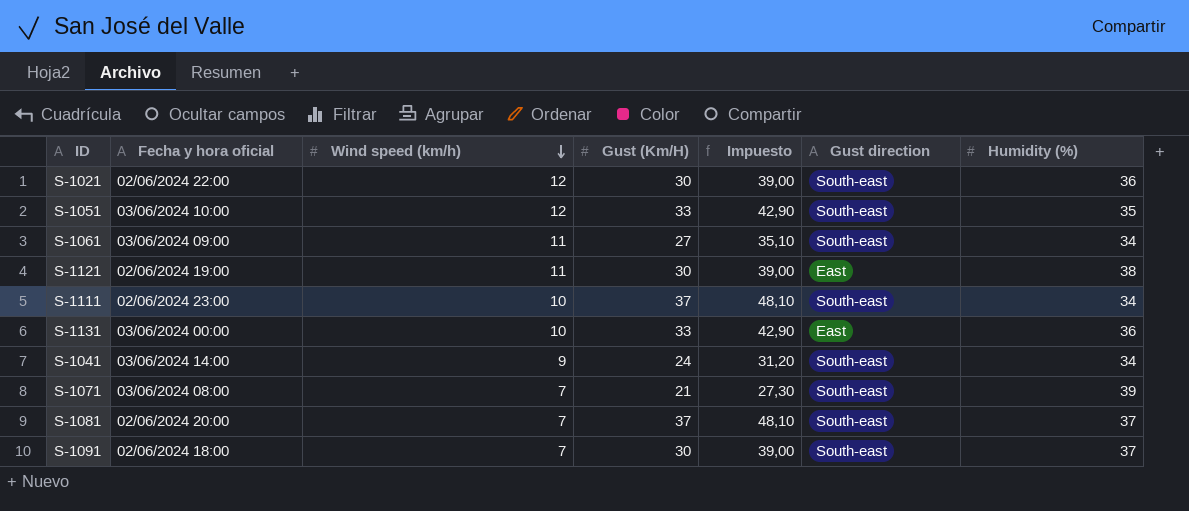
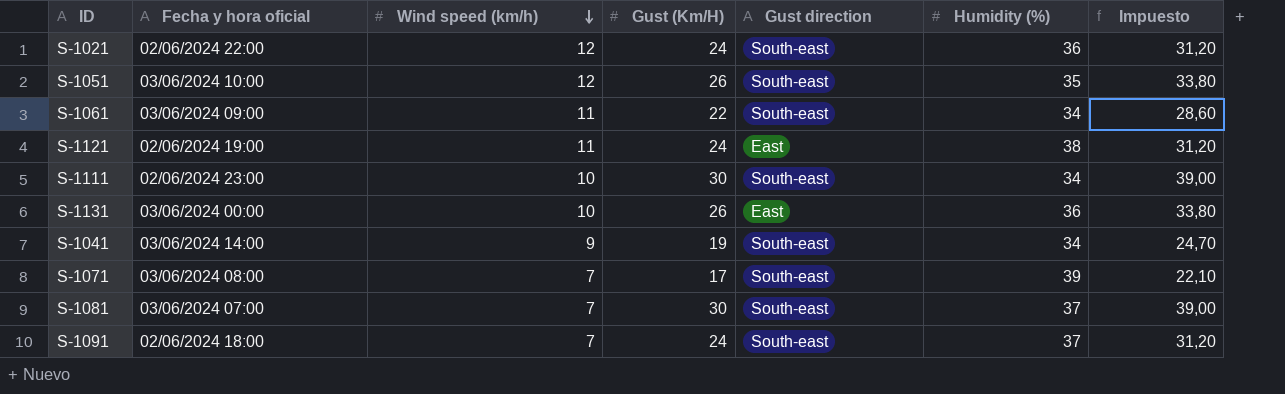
column Impuesto | position: 5 -> 7
S-1021 | Gust (Km/H): 30 -> 24
S-1021 | Impuesto: 39,00 -> 31,20
S-1051 | Gust (Km/H): 33 -> 26
S-1051 | Impuesto: 42,90 -> 33,80
S-1061 | Gust (Km/H): 27 -> 22
S-1061 | Impuesto: 35,10 -> 28,60
S-1121 | Gust (Km/H): 30 -> 24
S-1121 | Impuesto: 39,00 -> 31,20
S-1111 | Gust (Km/H): 37 -> 30
S-1111 | Impuesto: 48,10 -> 39,00
S-1131 | Gust (Km/H): 33 -> 26
S-1131 | Impuesto: 42,90 -> 33,80
S-1041 | Gust (Km/H): 24 -> 19
S-1041 | Impuesto: 31,20 -> 24,70
S-1071 | Gust (Km/H): 21 -> 17
S-1071 | Impuesto: 27,30 -> 22,10
S-1081 | Fecha y hora oficial: 02/06/2024 20:00 -> 03/06/2024 07:00
S-1081 | Gust (Km/H): 37 -> 30
S-1081 | Impuesto: 48,10 -> 39,00
S-1091 | Gust (Km/H): 30 -> 24
S-1091 | Impuesto: 39,00 -> 31,20

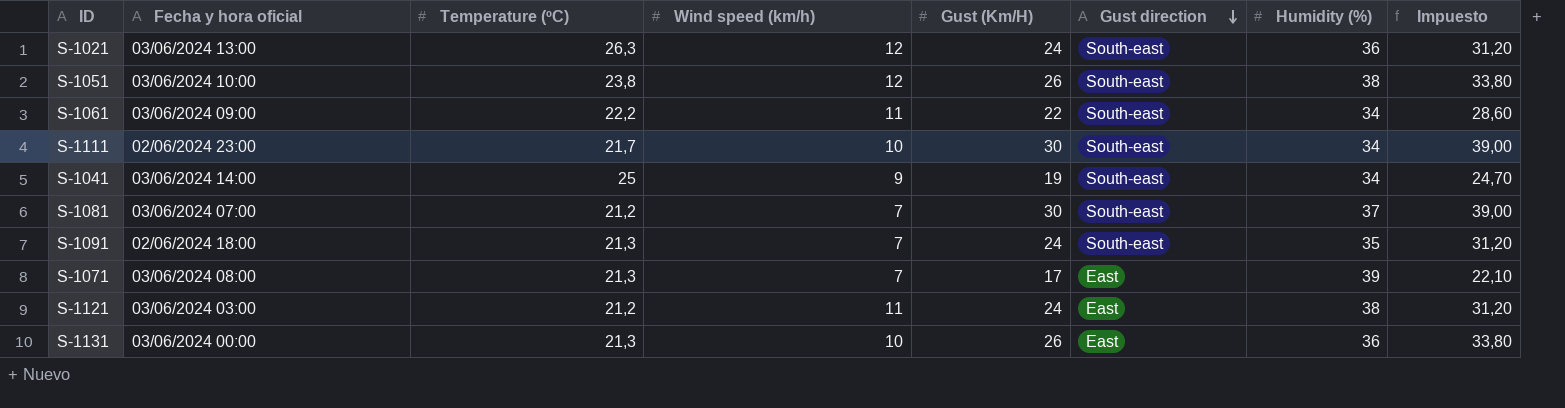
row order: Wind speed (km/h) descending -> Gust direction descending
column Temperature (ºC) | position: none -> 3
S-1021 | Fecha y hora oficial: 02/06/2024 22:00 -> 03/06/2024 13:00
S-1051 | Humidity (%): 35 -> 38
S-1091 | Humidity (%): 37 -> 35
S-1071 | Gust direction: South-east -> East
S-1121 | Fecha y hora oficial: 02/06/2024 19:00 -> 03/06/2024 03:00

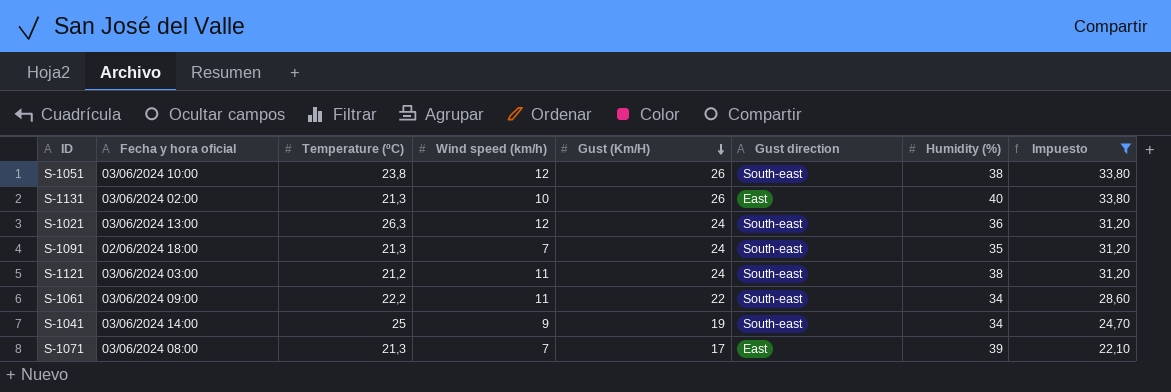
filter: none -> Impuesto != 39,00
row order: Gust direction descending -> Gust (Km/H) descending
S-1131 | Fecha y hora oficial: 03/06/2024 00:00 -> 03/06/2024 02:00
S-1131 | Humidity (%): 36 -> 40
S-1121 | Gust direction: East -> South-east

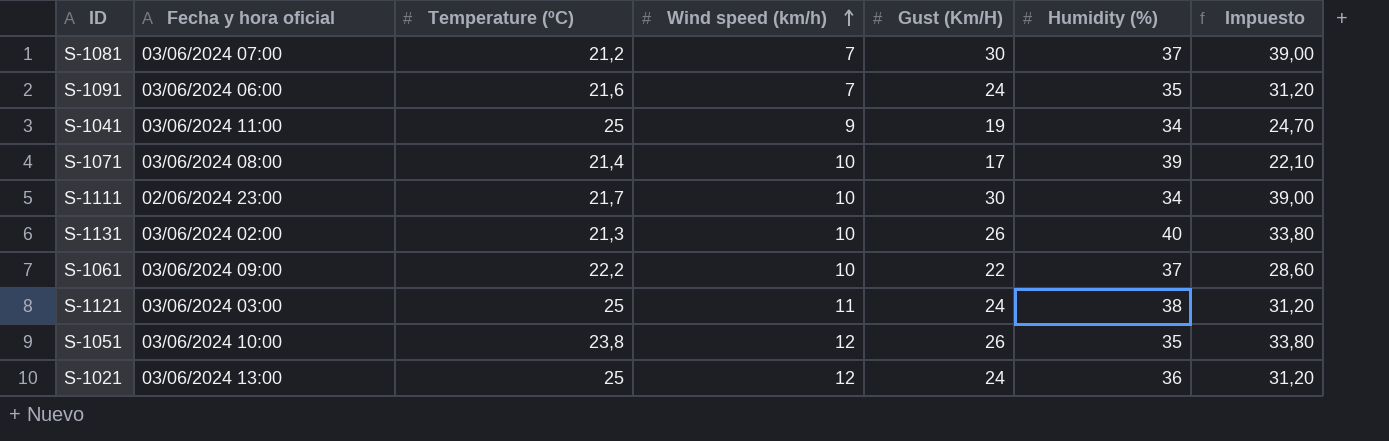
filter: Impuesto != 39,00 -> none
row order: Gust (Km/H) descending -> Wind speed (km/h) ascending
column Gust direction | position: 6 -> none
S-1091 | Fecha y hora oficial: 02/06/2024 18:00 -> 03/06/2024 06:00
S-1091 | Temperature (ºC): 21,3 -> 21,6
S-1041 | Fecha y hora oficial: 03/06/2024 14:00 -> 03/06/2024 11:00
S-1071 | Temperature (ºC): 21,3 -> 21,4
S-1071 | Wind speed (km/h): 7 -> 10
S-1061 | Wind speed (km/h): 11 -> 10
S-1061 | Humidity (%): 34 -> 37
S-1121 | Temperature (ºC): 21,2 -> 25
S-1051 | Humidity (%): 38 -> 35
S-1021 | Temperature (ºC): 26,3 -> 25

